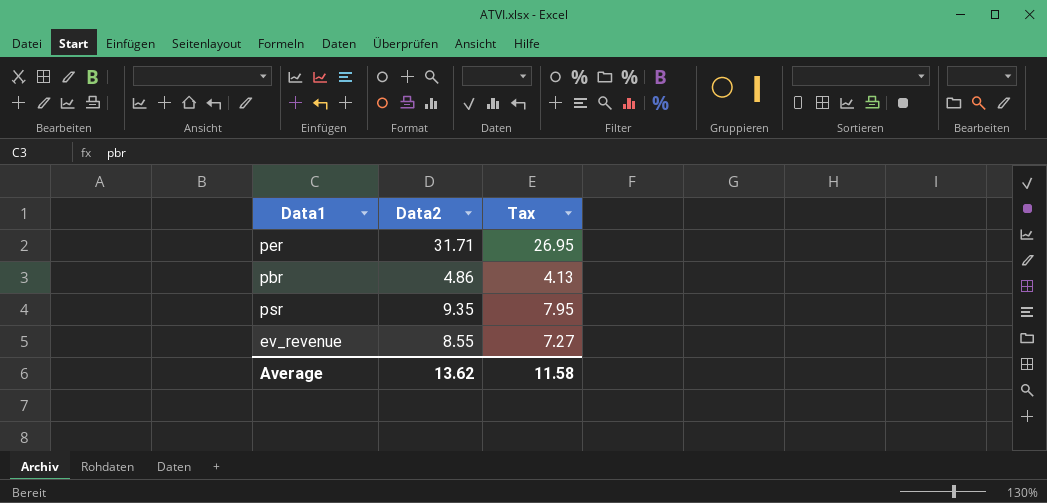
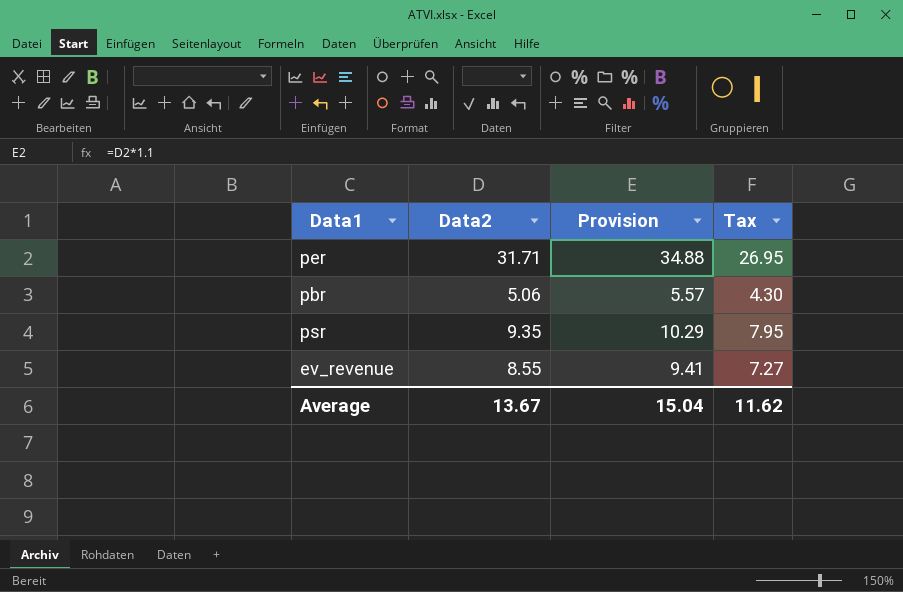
column Provision | formula: none -> [Data2] * 1.1
pbr | Data2: 4.86 -> 5.06
pbr | Tax: 4.13 -> 4.30
Average | Data2: 13.62 -> 13.67
Average | Tax: 11.58 -> 11.62

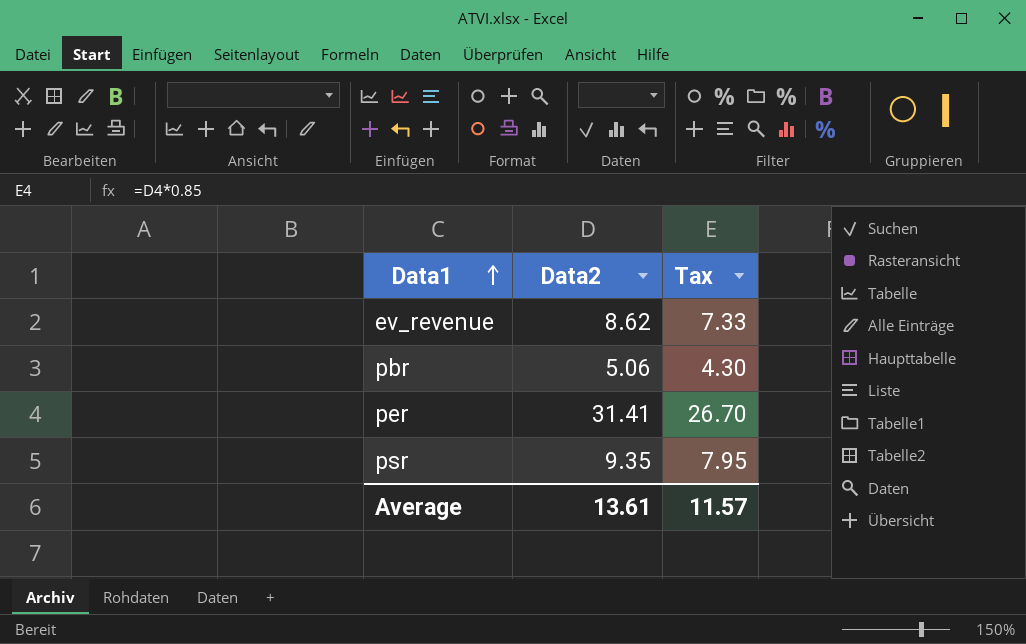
row order: none -> Data1 ascending
column Provision | formula: [Data2] * 1.1 -> none
ev_revenue | Data2: 8.55 -> 8.62
ev_revenue | Tax: 7.27 -> 7.33
per | Data2: 31.71 -> 31.41
per | Tax: 26.95 -> 26.70
Average | Data2: 13.67 -> 13.61
Average | Tax: 11.62 -> 11.57

